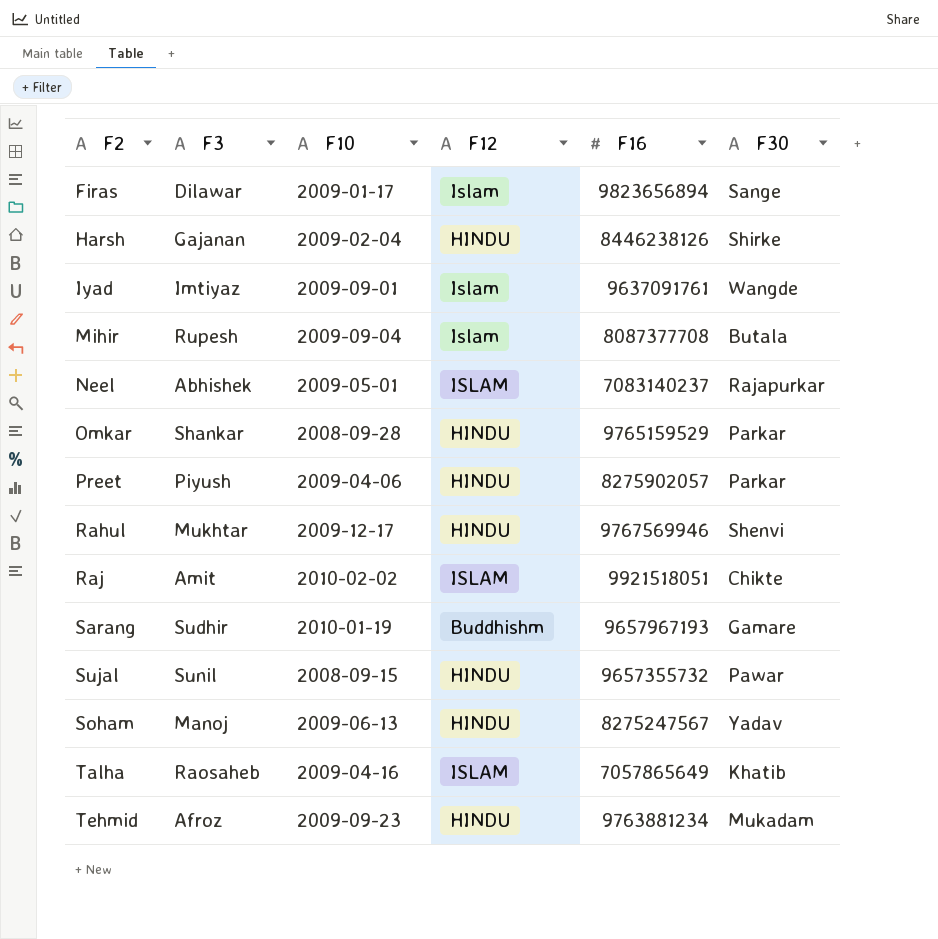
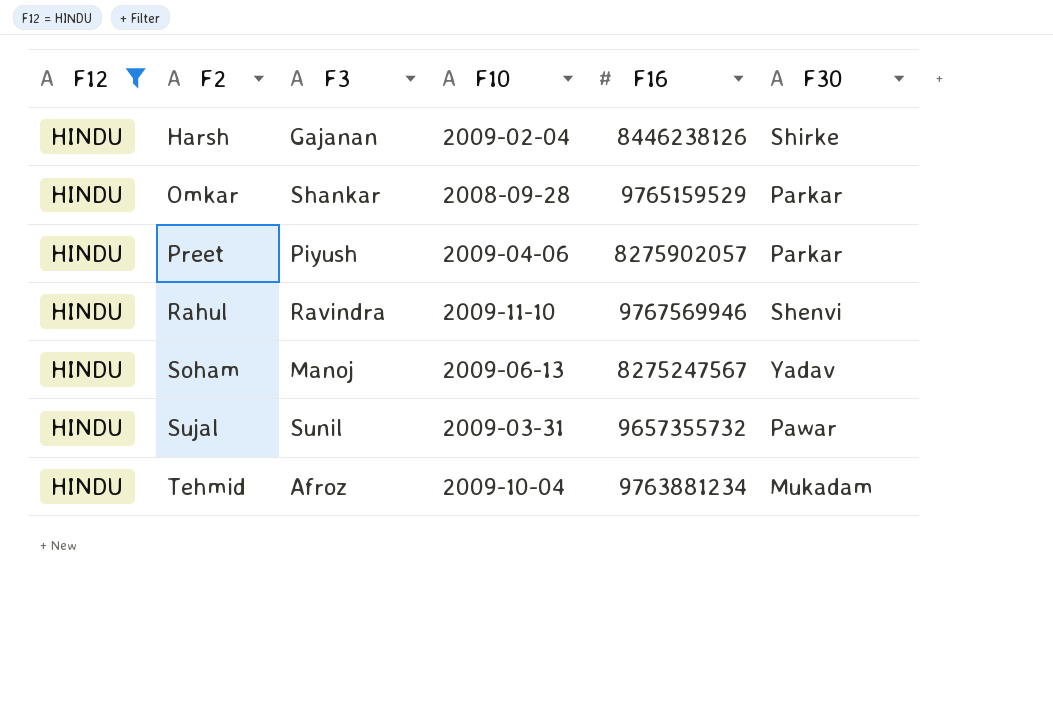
filter: none -> F12 = HINDU
row order: none -> F2 ascending
column F12 | position: 4 -> 1
Rahul | F3: Mukhtar -> Ravindra
Rahul | F10: 2009-12-17 -> 2009-11-10
Sujal | F10: 2008-09-15 -> 2009-03-31
Tehmid | F10: 2009-09-23 -> 2009-10-04

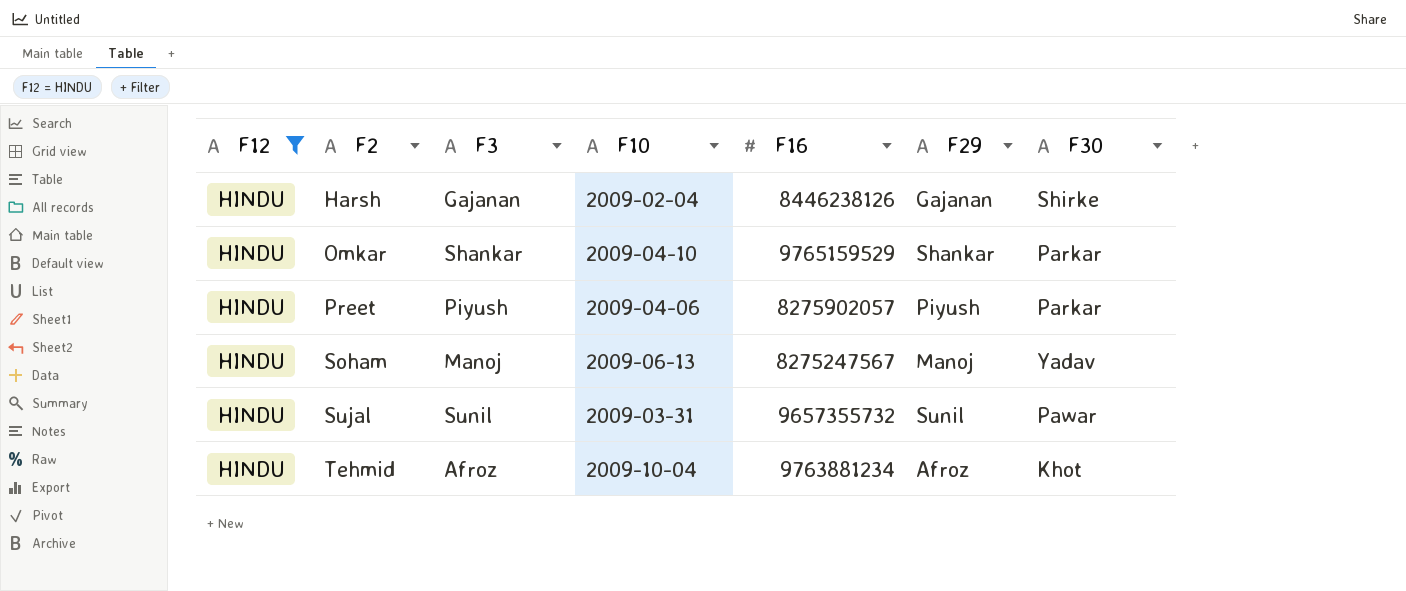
column F29 | position: none -> 6
row Rahul: HINDU | Ravindra | 2009-11-10 | 9767569946 | Shenvi -> none
Omkar | F10: 2008-09-28 -> 2009-04-10
Tehmid | F30: Mukadam -> Khot

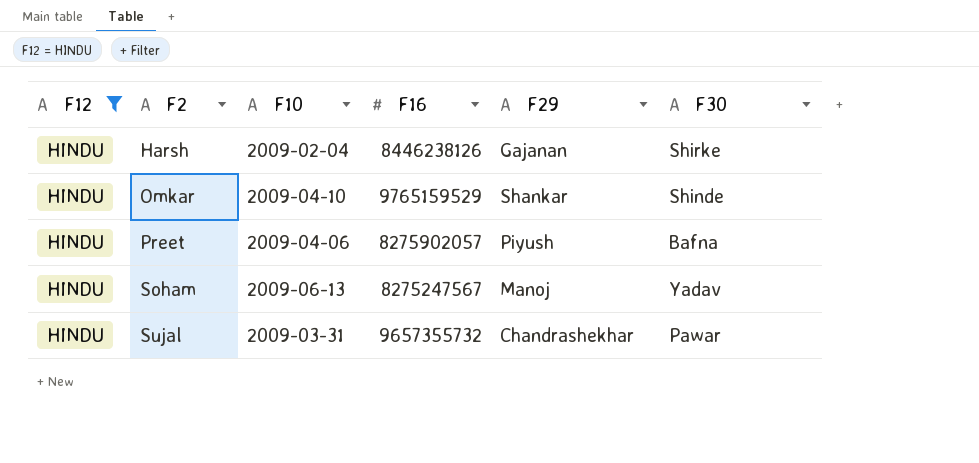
column F3 | position: 3 -> none
row Tehmid: HINDU | Afroz | 2009-10-04 | 9763881234 | Afroz | Khot -> none
Omkar | F30: Parkar -> Shinde
Preet | F30: Parkar -> Bafna
Sujal | F29: Sunil -> Chandrashekhar

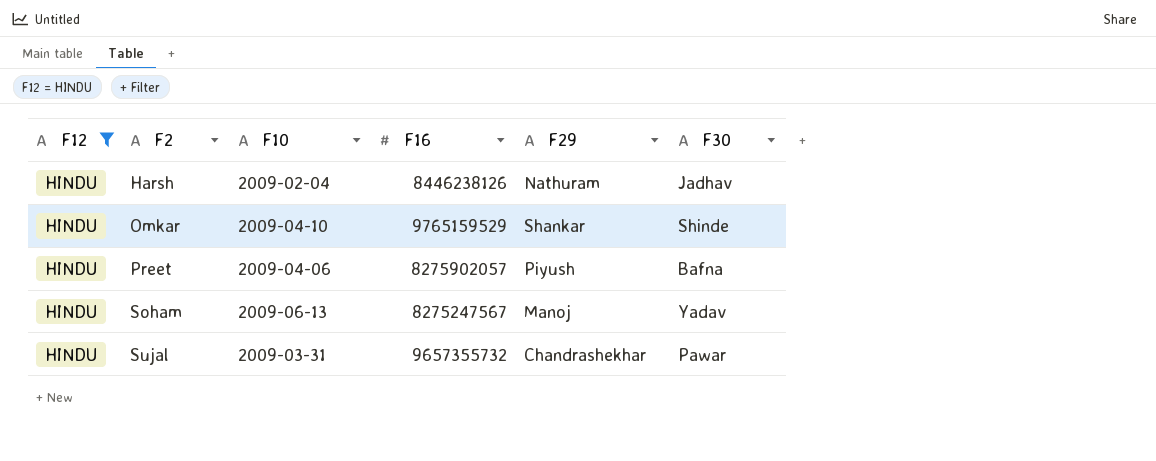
Harsh | F29: Gajanan -> Nathuram
Harsh | F30: Shirke -> Jadhav

